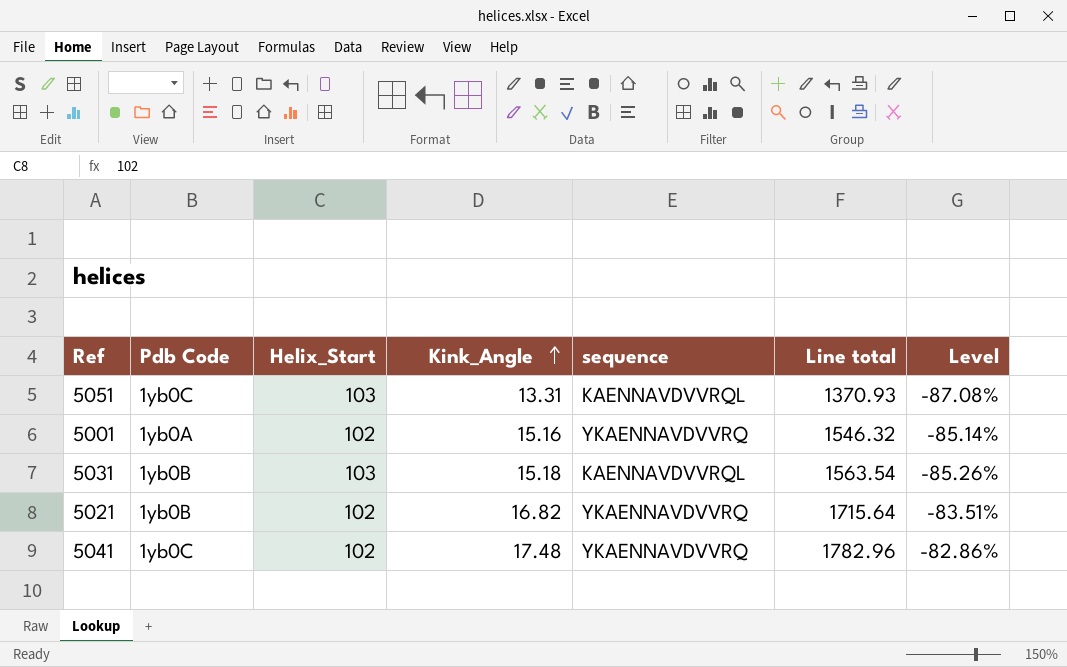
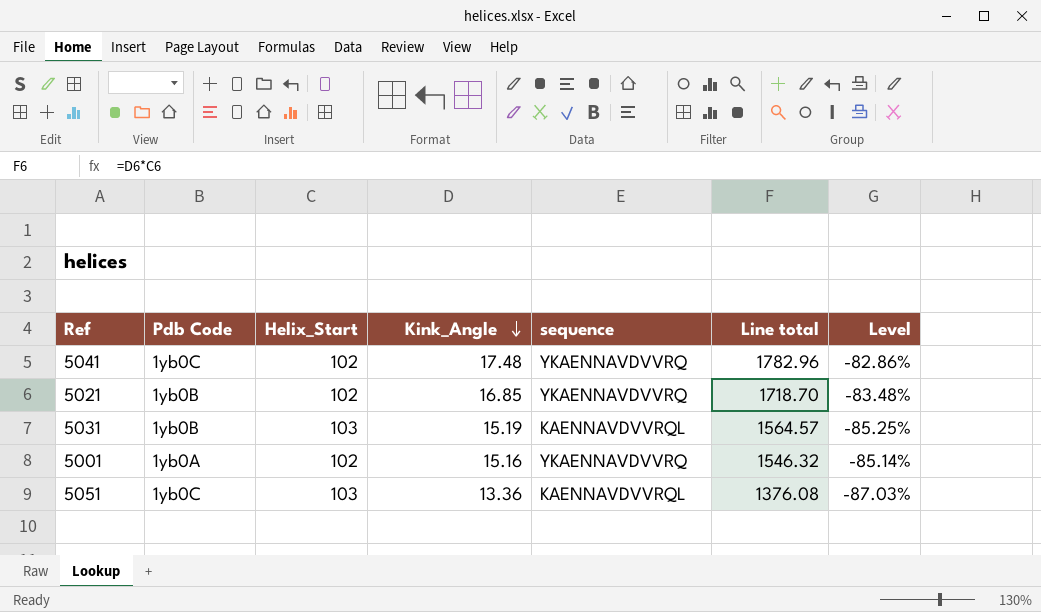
row order: Kink_Angle ascending -> Kink_Angle descending
5021 | Kink_Angle: 16.82 -> 16.85
5021 | Line total: 1715.64 -> 1718.70
5021 | Level: -83.51% -> -83.48%
5031 | Kink_Angle: 15.18 -> 15.19
5031 | Line total: 1563.54 -> 1564.57
5031 | Level: -85.26% -> -85.25%
5051 | Kink_Angle: 13.31 -> 13.36
5051 | Line total: 1370.93 -> 1376.08
5051 | Level: -87.08% -> -87.03%

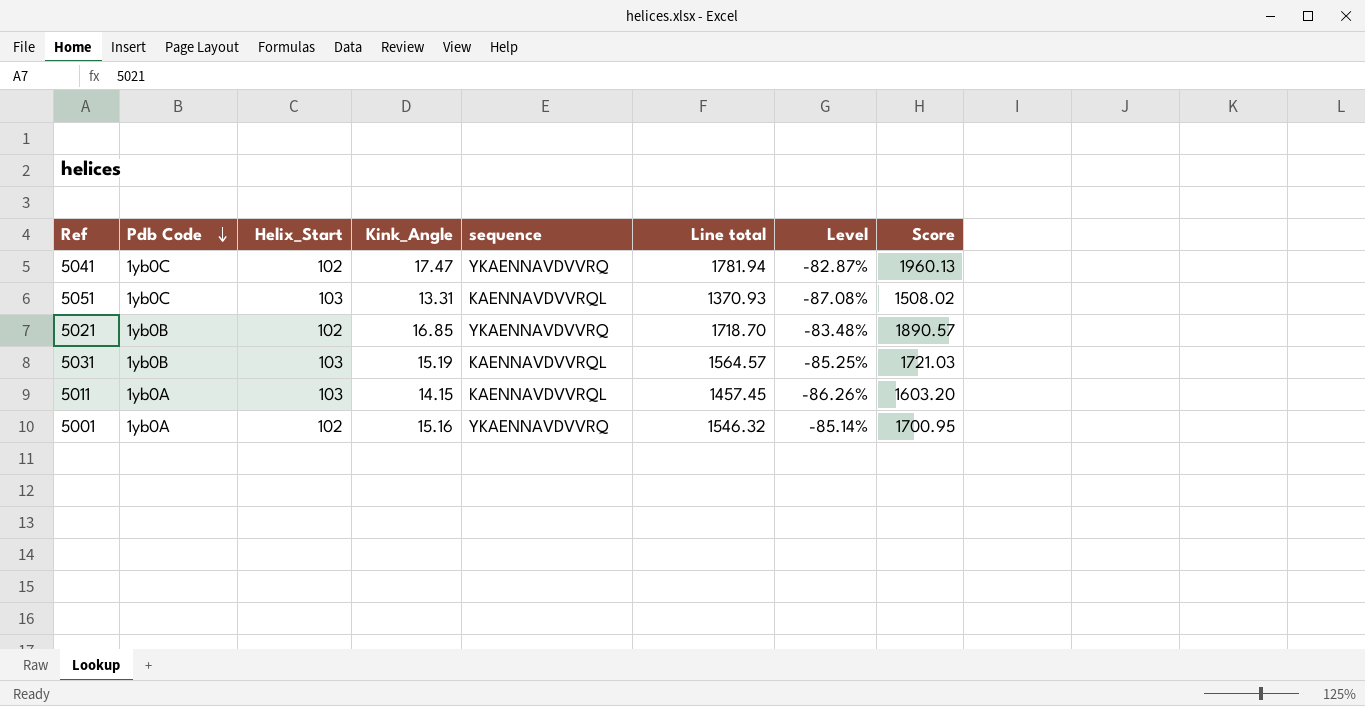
row order: Kink_Angle descending -> Pdb Code descending
column Score | formula: none -> [Line total] * 1.1
5041 | Kink_Angle: 17.48 -> 17.47
5041 | Line total: 1782.96 -> 1781.94
5041 | Level: -82.86% -> -82.87%
5051 | Kink_Angle: 13.36 -> 13.31
5051 | Line total: 1376.08 -> 1370.93
5051 | Level: -87.03% -> -87.08%
row 5011: none -> 1yb0A | 103 | 14.15 | KAENNAVDVVRQL | 1457.45 | -86.26% | 1603.20

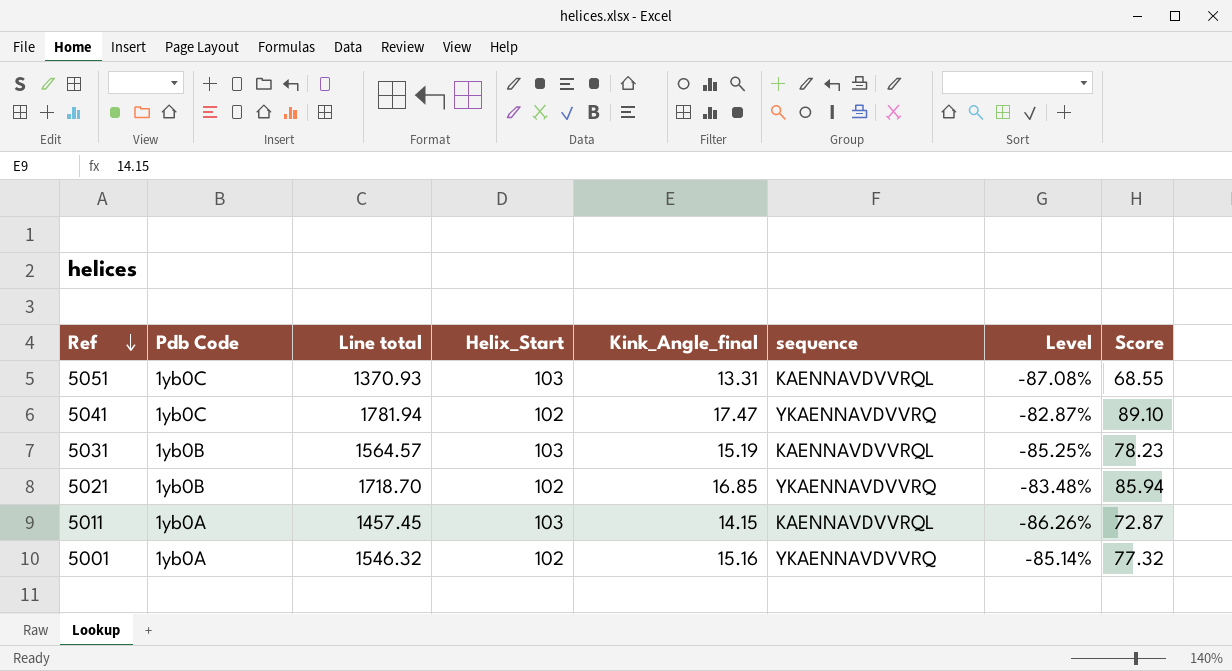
row order: Pdb Code descending -> Ref descending
column Line total | position: 6 -> 3
column name: Kink_Angle -> Kink_Angle_final
column Score | formula: [Line total] * 1.1 -> [Line total] * 0.05

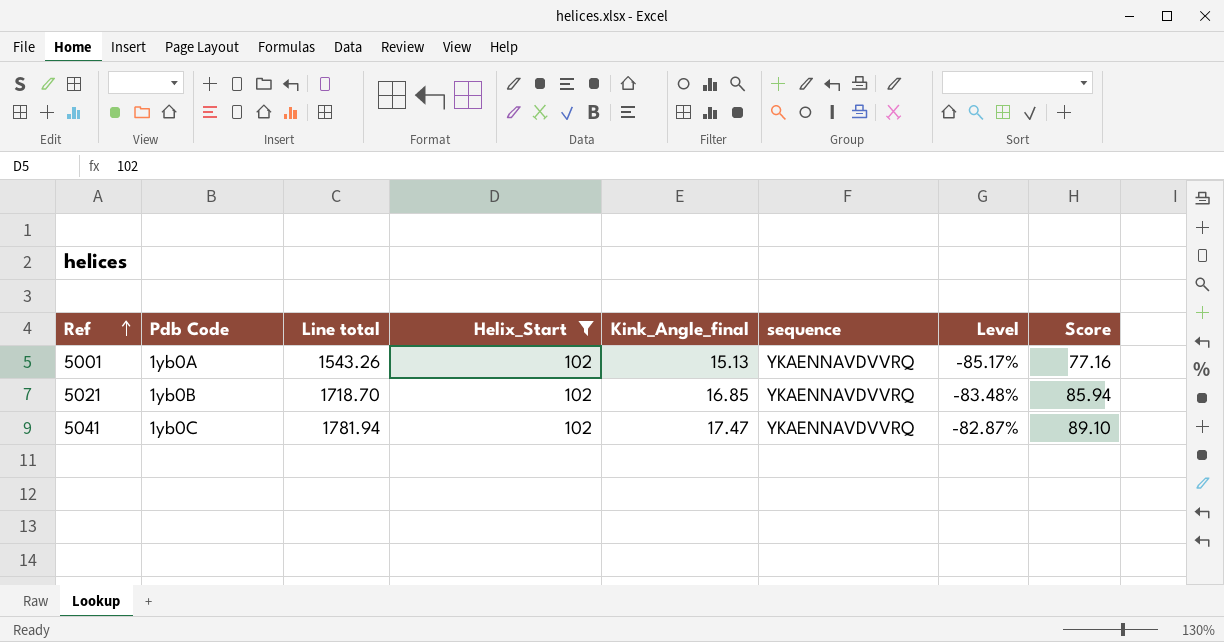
filter: none -> Helix_Start = 102
row order: Ref descending -> Ref ascending
5001 | Line total: 1546.32 -> 1543.26
5001 | Kink_Angle_final: 15.16 -> 15.13
5001 | Level: -85.14% -> -85.17%
5001 | Score: 77.32 -> 77.16

